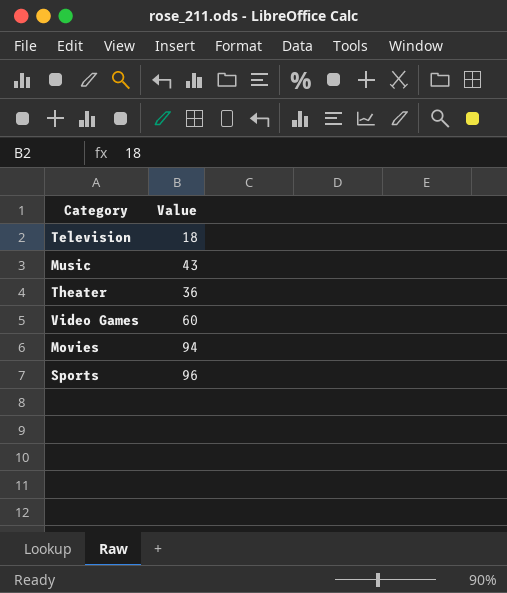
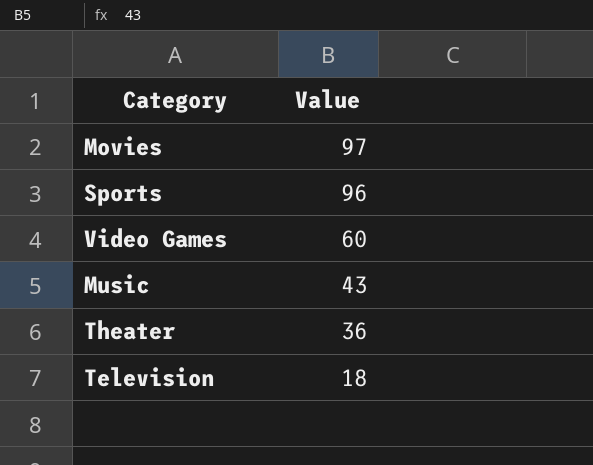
row order: none -> Value descending
Movies | Value: 94 -> 97

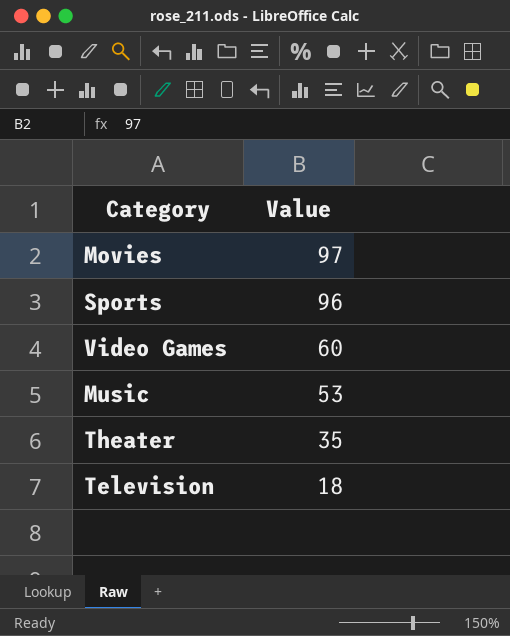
Music | Value: 43 -> 53
Theater | Value: 36 -> 35

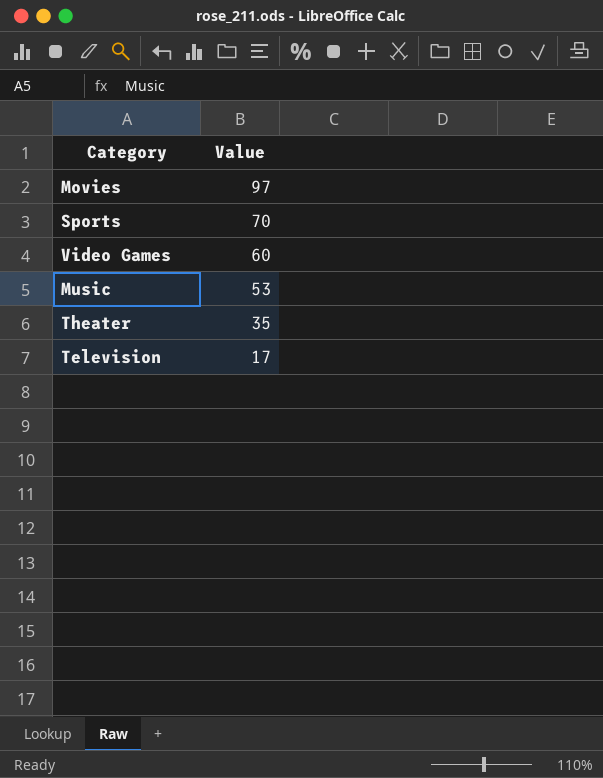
Sports | Value: 96 -> 70
Television | Value: 18 -> 17

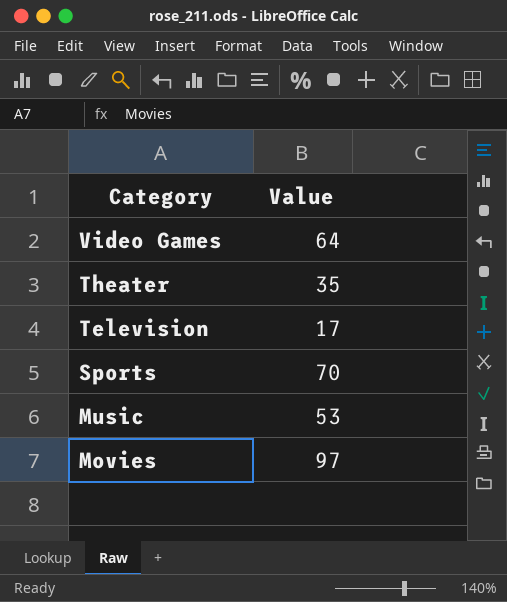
row order: Value descending -> Category descending
Video Games | Value: 60 -> 64

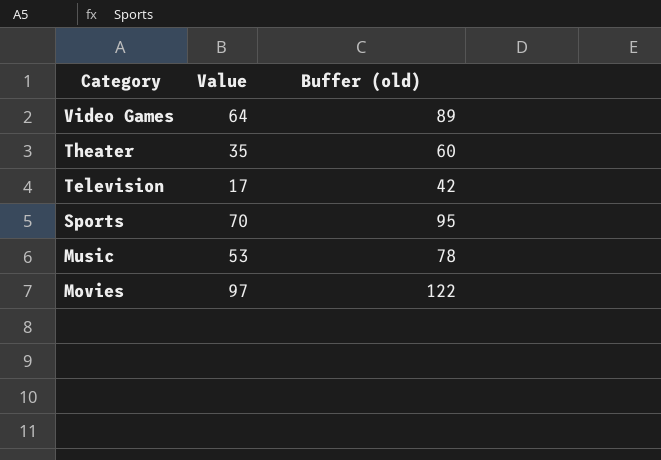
column Buffer (old) | formula: none -> [Value] + 25

